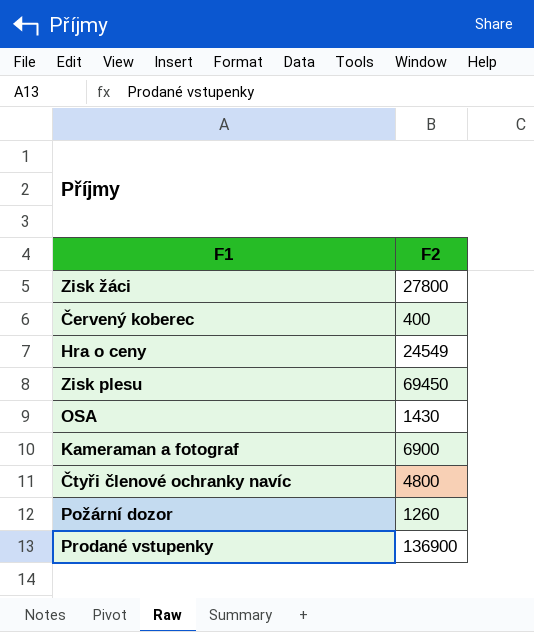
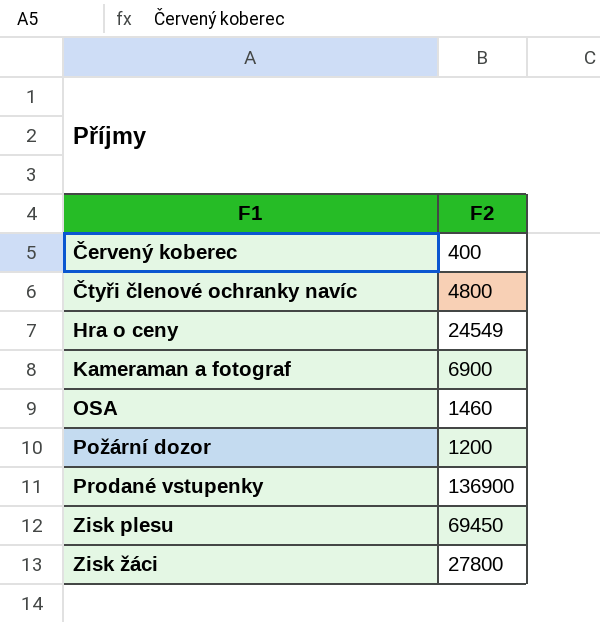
row order: none -> F1 ascending
OSA | F2: 1430 -> 1460
Požární dozor | F2: 1260 -> 1200

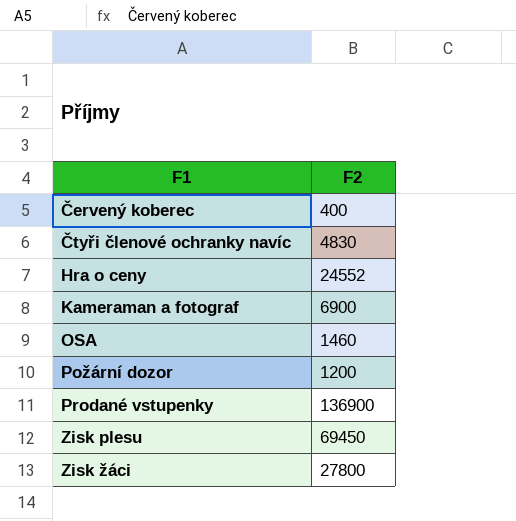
Čtyři členové ochranky navíc | F2: 4800 -> 4830
Hra o ceny | F2: 24549 -> 24552

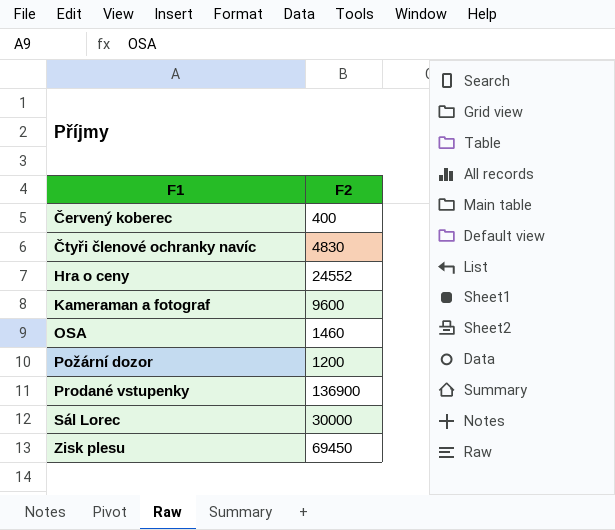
row Zisk žáci: 27800 -> none
Kameraman a fotograf | F2: 6900 -> 9600
row Sál Lorec: none -> 30000

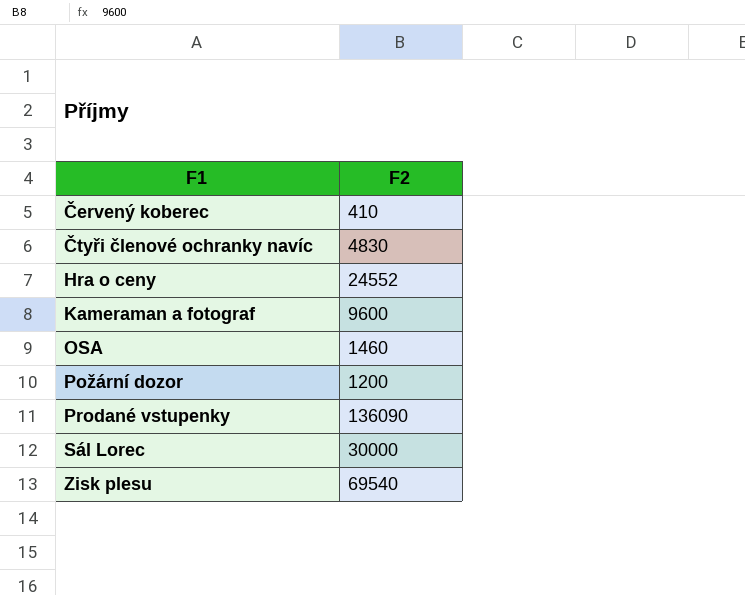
Červený koberec | F2: 400 -> 410
Prodané vstupenky | F2: 136900 -> 136090
Zisk plesu | F2: 69450 -> 69540

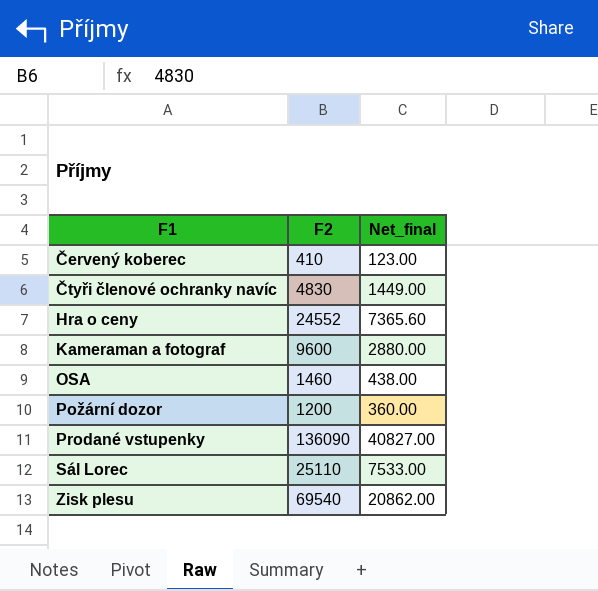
column Net_final | formula: none -> [F2] * 0.3
Sál Lorec | F2: 30000 -> 25110

